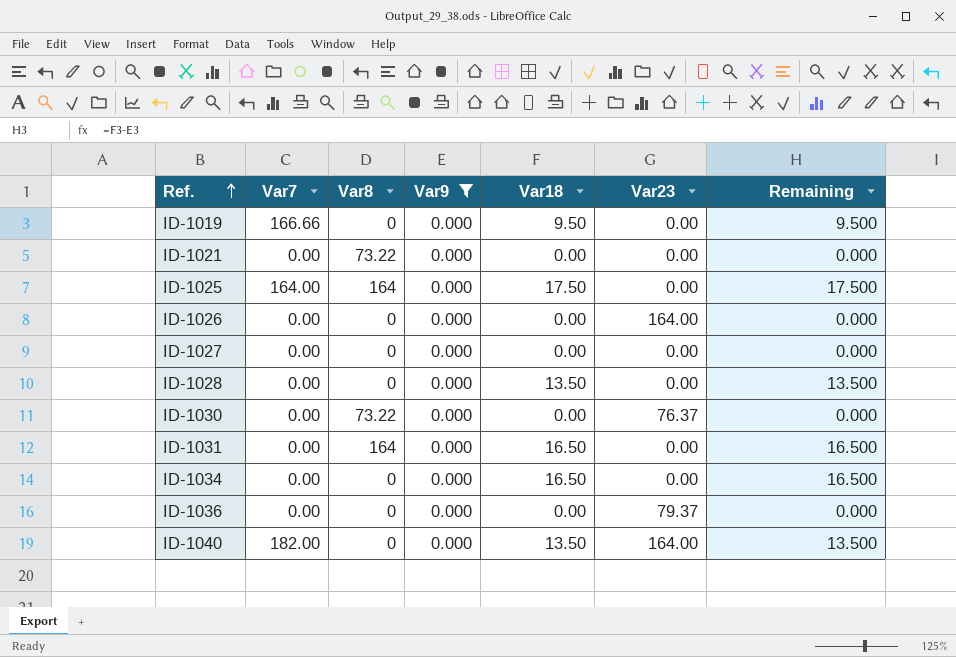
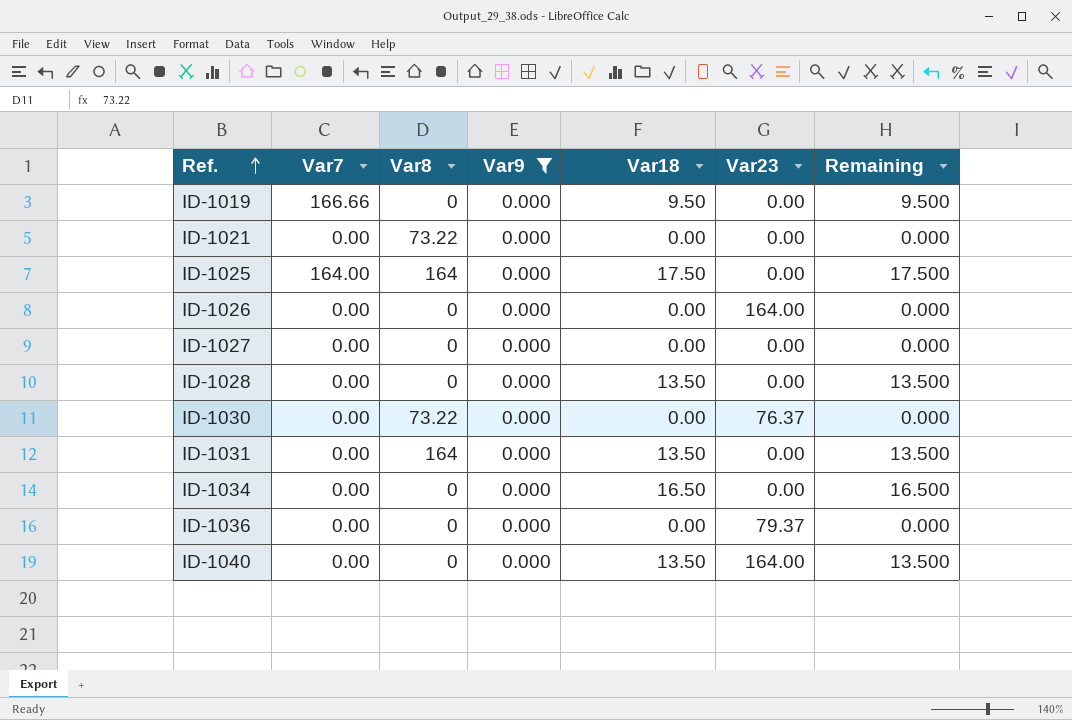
ID-1031 | Var18: 16.50 -> 13.50
ID-1031 | Remaining: 16.500 -> 13.500
ID-1040 | Var7: 182.00 -> 0.00

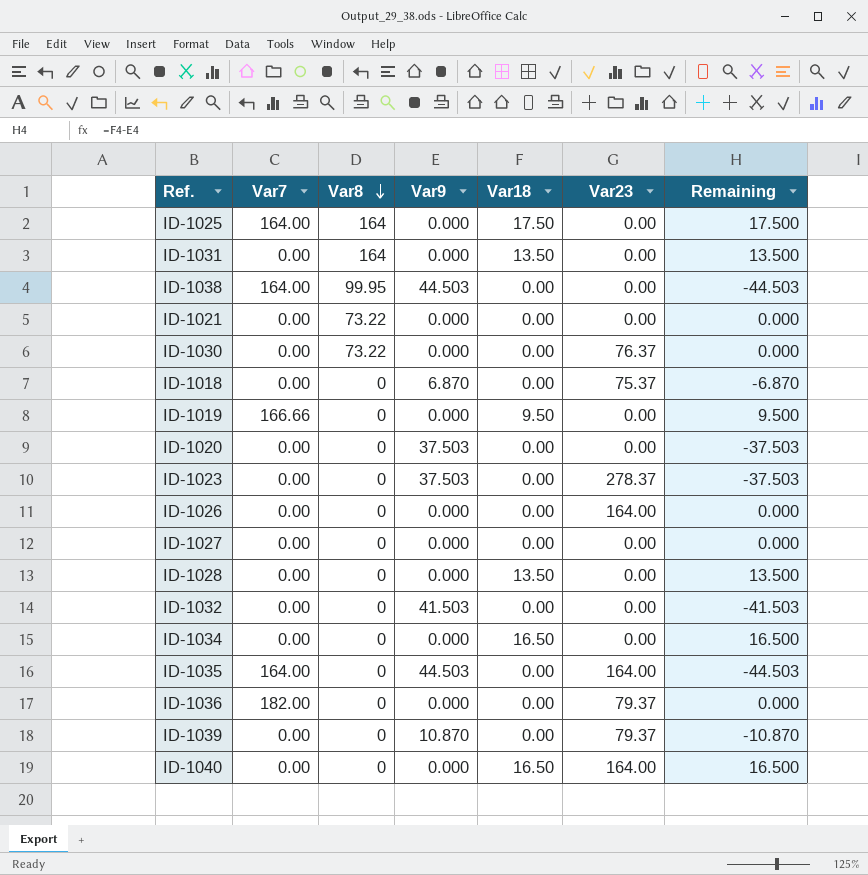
filter: Var9 = 0.000 -> none
row order: Ref. ascending -> Var8 descending
ID-1036 | Var7: 0.00 -> 182.00
ID-1040 | Var18: 13.50 -> 16.50
ID-1040 | Remaining: 13.500 -> 16.500

